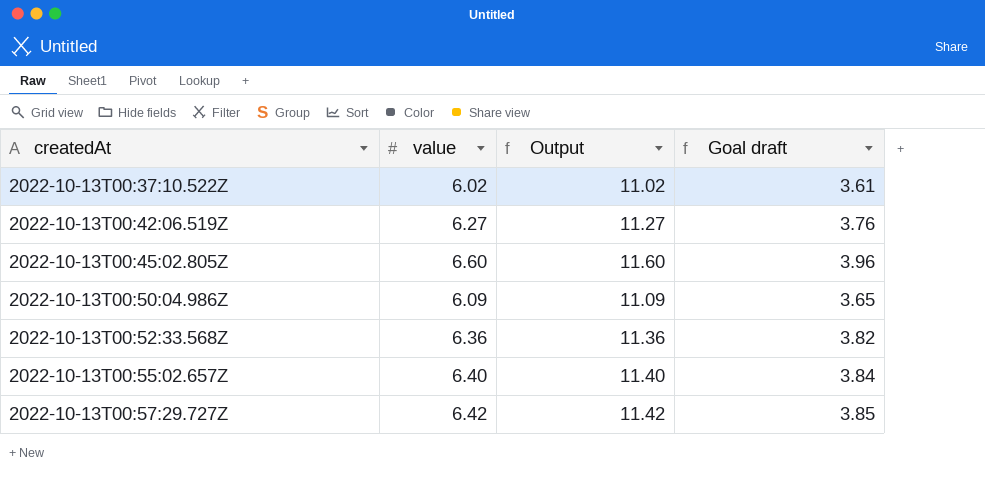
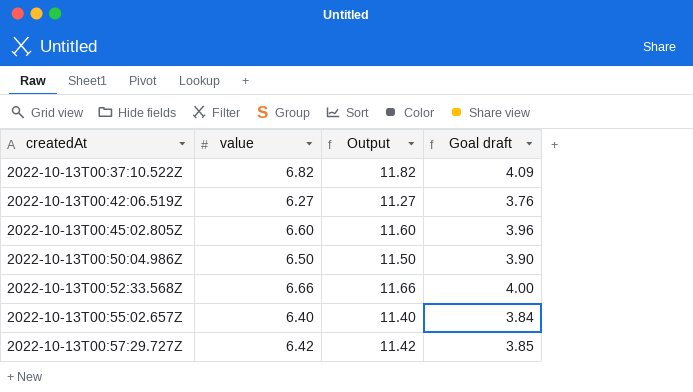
2022-10-13T00:37:10.522Z | value: 6.02 -> 6.82
2022-10-13T00:37:10.522Z | Output: 11.02 -> 11.82
2022-10-13T00:37:10.522Z | Goal draft: 3.61 -> 4.09
2022-10-13T00:50:04.986Z | value: 6.09 -> 6.50
2022-10-13T00:50:04.986Z | Output: 11.09 -> 11.50
2022-10-13T00:50:04.986Z | Goal draft: 3.65 -> 3.90
2022-10-13T00:52:33.568Z | value: 6.36 -> 6.66
2022-10-13T00:52:33.568Z | Output: 11.36 -> 11.66
2022-10-13T00:52:33.568Z | Goal draft: 3.82 -> 4.00

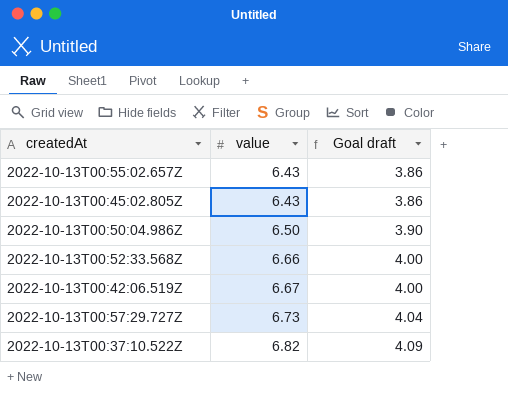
row order: createdAt ascending -> value ascending
column Output | formula: [value] + 5 -> none
2022-10-13T00:55:02.657Z | value: 6.40 -> 6.43
2022-10-13T00:55:02.657Z | Goal draft: 3.84 -> 3.86
2022-10-13T00:45:02.805Z | value: 6.60 -> 6.43
2022-10-13T00:45:02.805Z | Goal draft: 3.96 -> 3.86
2022-10-13T00:42:06.519Z | value: 6.27 -> 6.67
2022-10-13T00:42:06.519Z | Goal draft: 3.76 -> 4.00
2022-10-13T00:57:29.727Z | value: 6.42 -> 6.73
2022-10-13T00:57:29.727Z | Goal draft: 3.85 -> 4.04

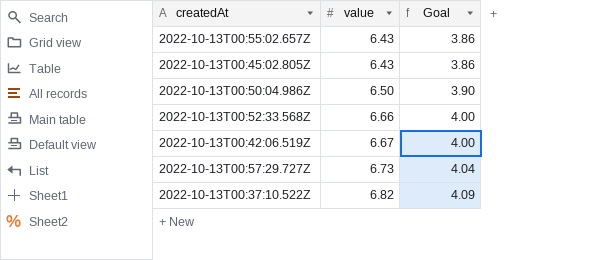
column name: Goal draft -> Goal

